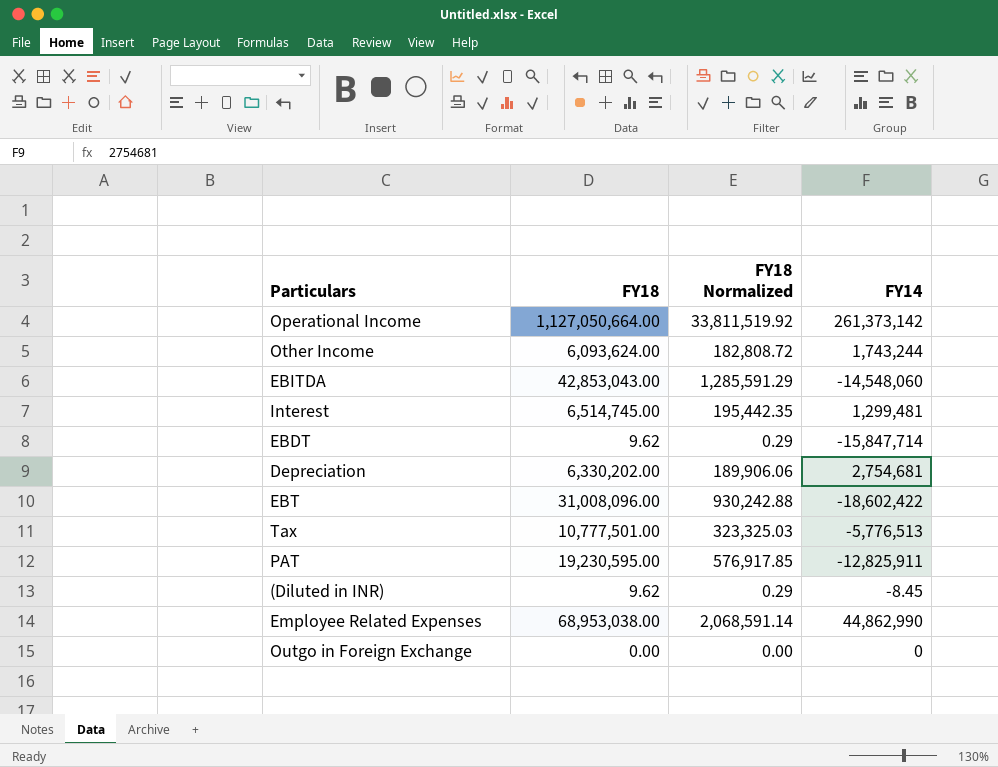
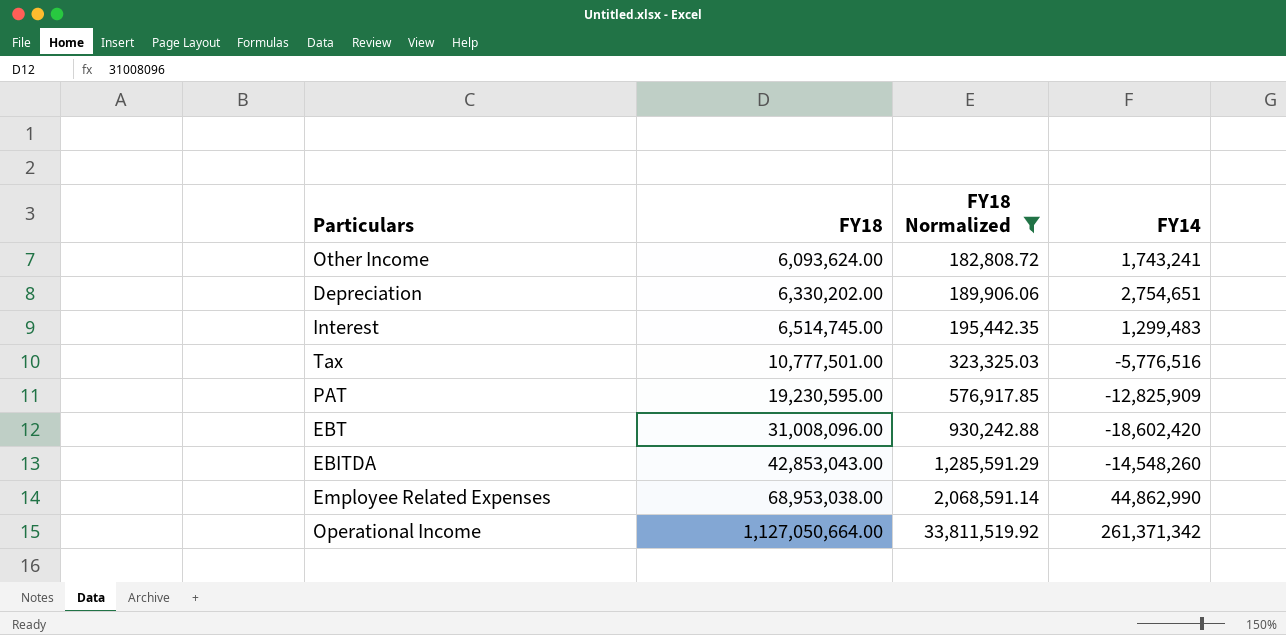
filter: none -> FY18 Normalized >= 182,808.72
row order: none -> FY18 ascending
Other Income | FY14: 1,743,244 -> 1,743,241
Depreciation | FY14: 2,754,681 -> 2,754,651
Interest | FY14: 1,299,481 -> 1,299,483
Tax | FY14: -5,776,513 -> -5,776,516
PAT | FY14: -12,825,911 -> -12,825,909
EBT | FY14: -18,602,422 -> -18,602,420
EBITDA | FY14: -14,548,060 -> -14,548,260
Operational Income | FY14: 261,373,142 -> 261,371,342

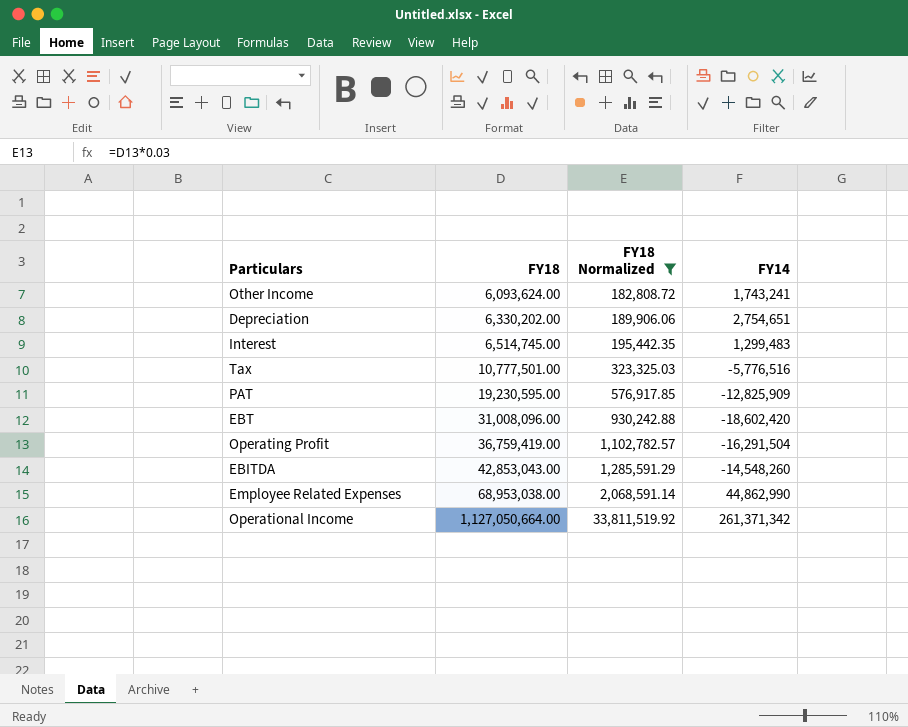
row Operating Profit: none -> 36,759,419.00 | 1,102,782.57 | -16,291,504

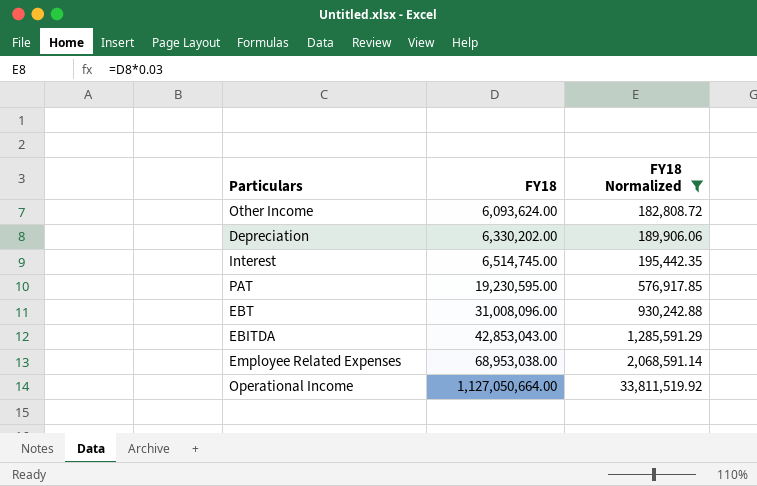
column FY14 | position: 4 -> none
row Tax: 10,777,501.00 | 323,325.03 | -5,776,516 -> none
row Operating Profit: 36,759,419.00 | 1,102,782.57 | -16,291,504 -> none

